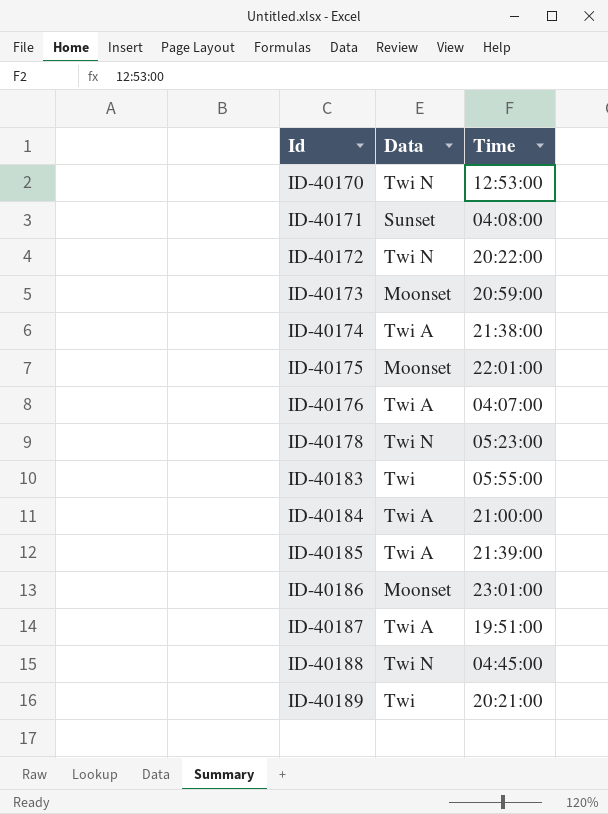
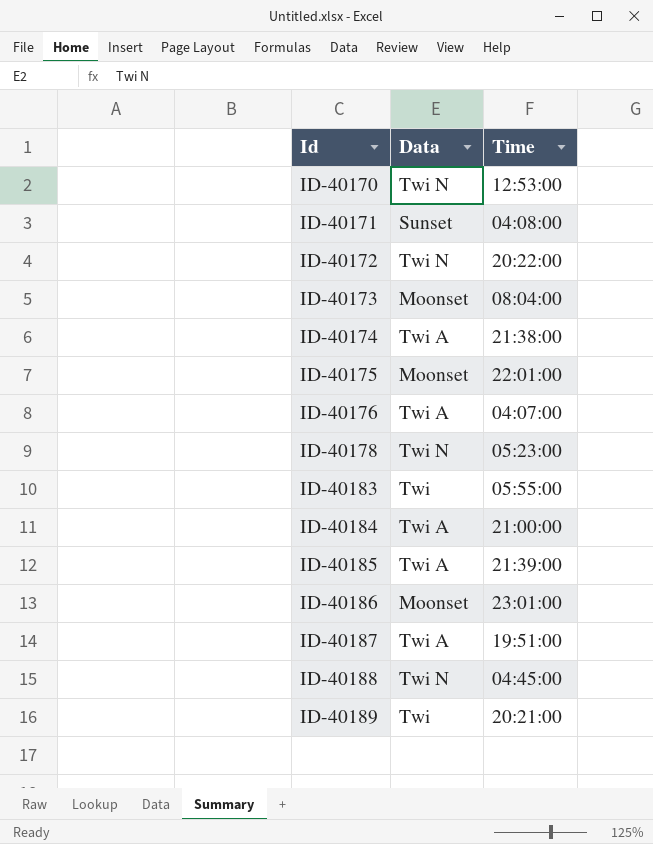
ID-40173 | Time: 20:59:00 -> 08:04:00

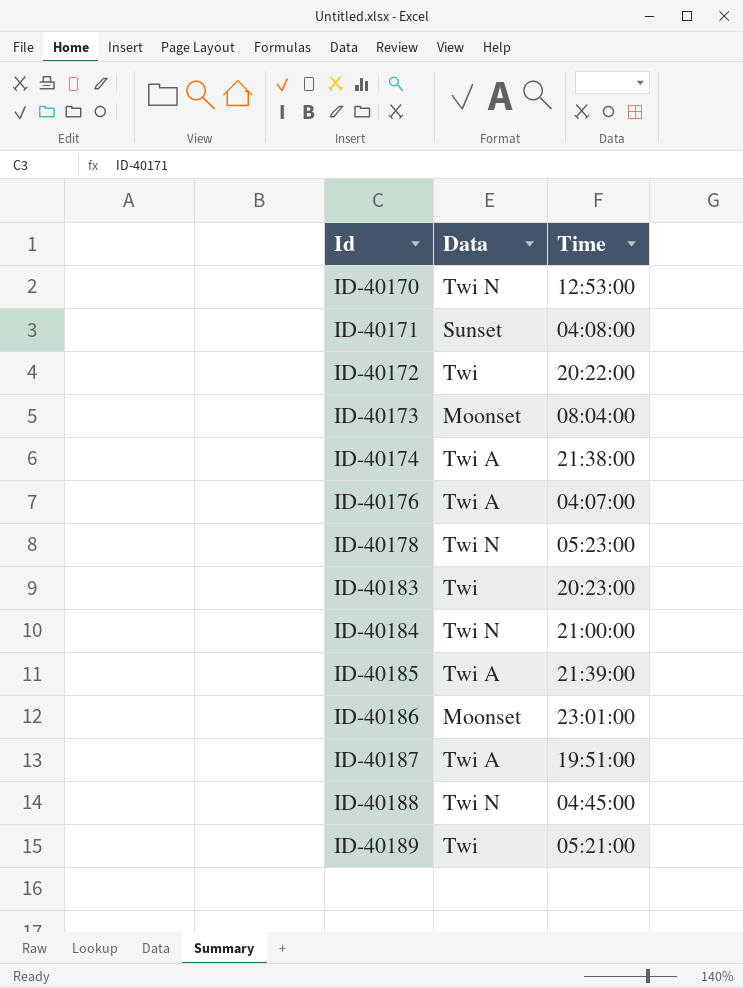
row ID-40175: Moonset | 22:01:00 -> none
ID-40172 | Data: Twi N -> Twi
ID-40183 | Time: 05:55:00 -> 20:23:00
ID-40184 | Data: Twi A -> Twi N
ID-40189 | Time: 20:21:00 -> 05:21:00

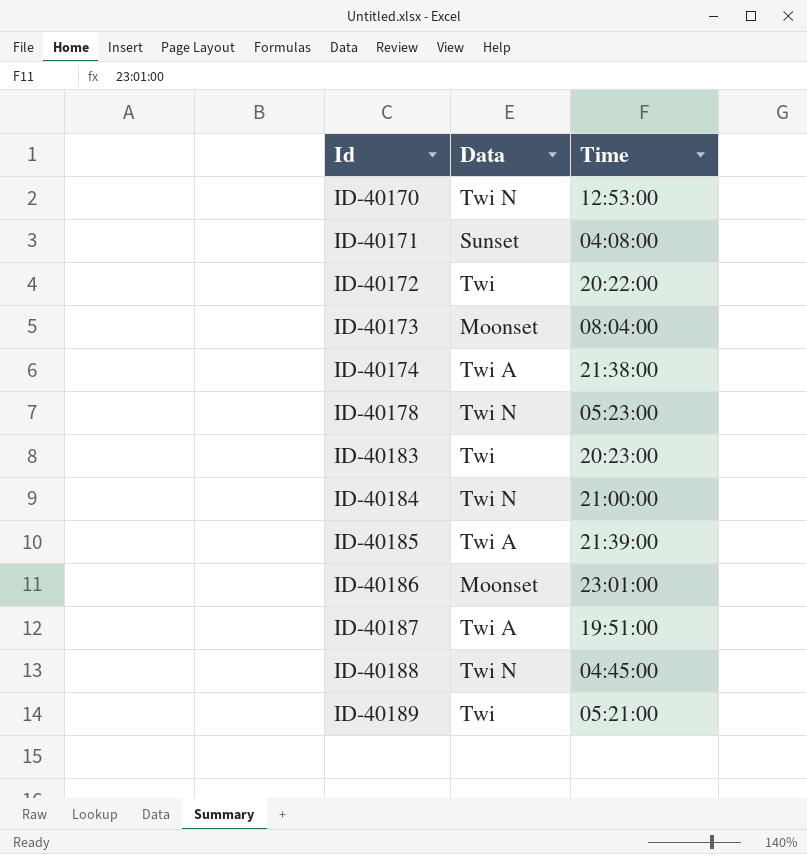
row ID-40176: Twi A | 04:07:00 -> none

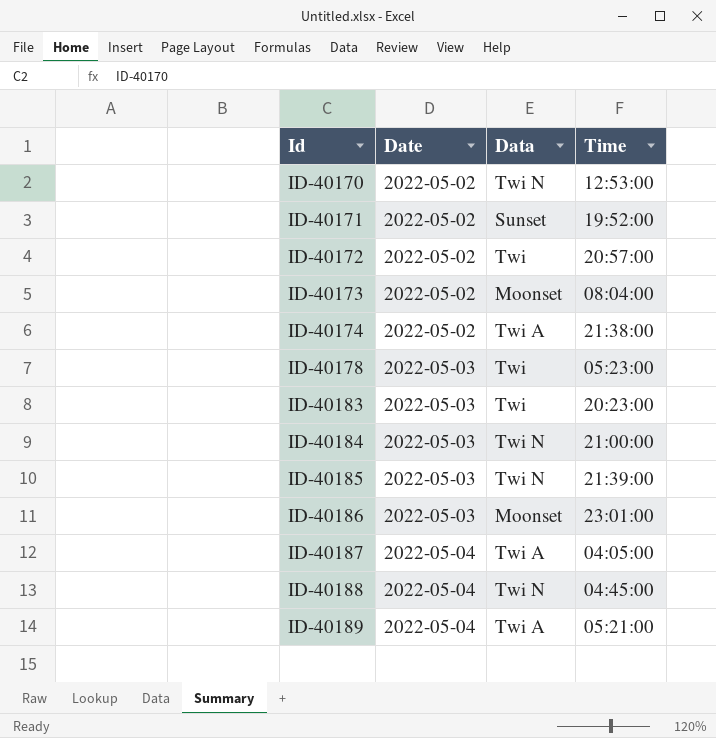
column Date | position: none -> 2
ID-40171 | Time: 04:08:00 -> 19:52:00
ID-40172 | Time: 20:22:00 -> 20:57:00
ID-40178 | Data: Twi N -> Twi
ID-40185 | Data: Twi A -> Twi N
ID-40187 | Time: 19:51:00 -> 04:05:00
ID-40189 | Data: Twi -> Twi A

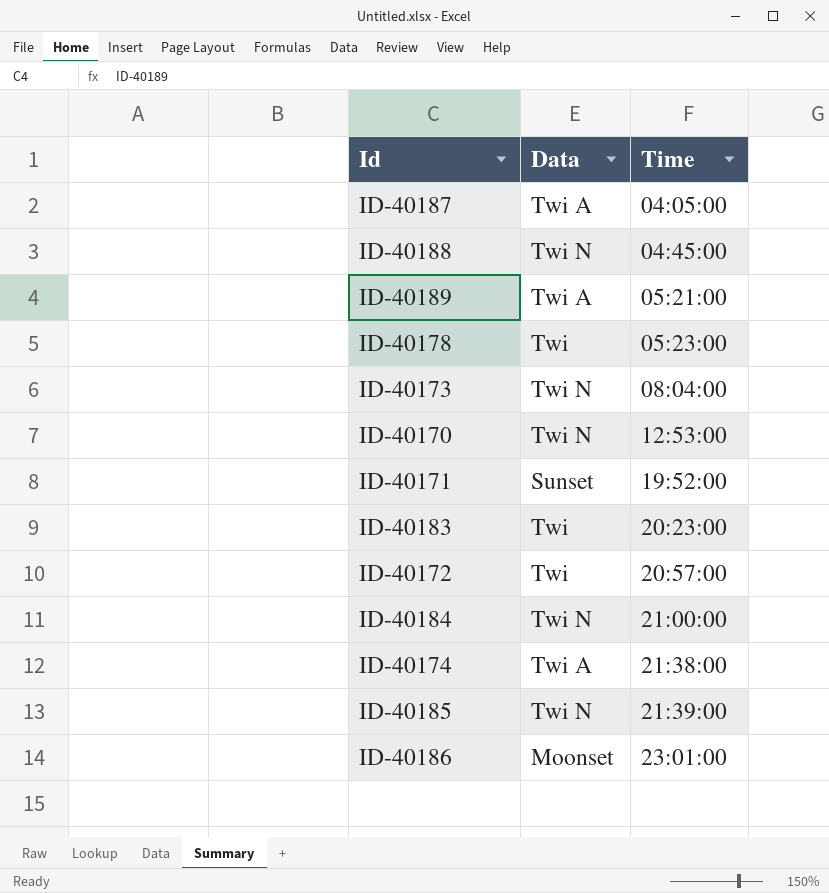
row order: Id ascending -> Time ascending
column Date | position: 2 -> none
ID-40173 | Data: Moonset -> Twi N

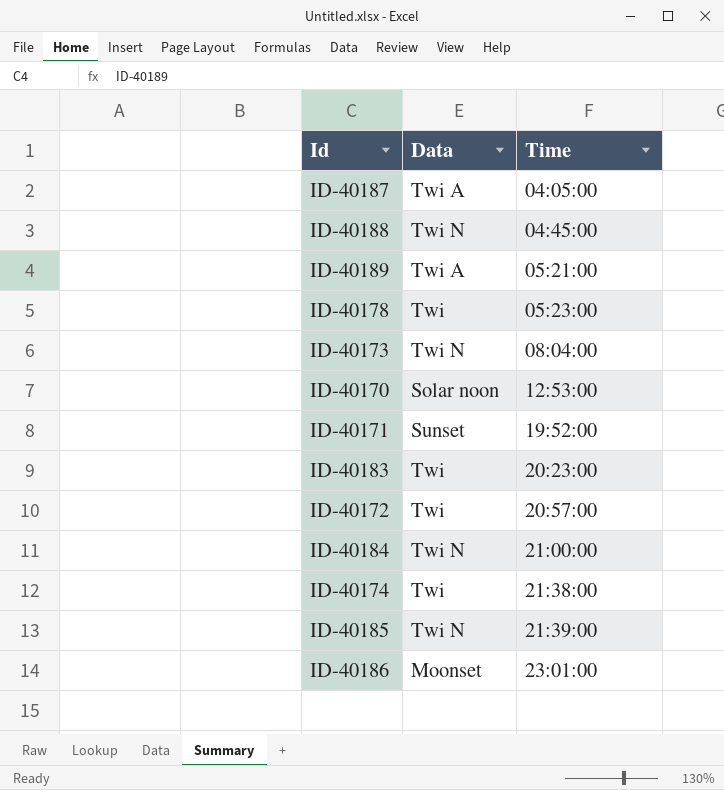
ID-40170 | Data: Twi N -> Solar noon
ID-40174 | Data: Twi A -> Twi

